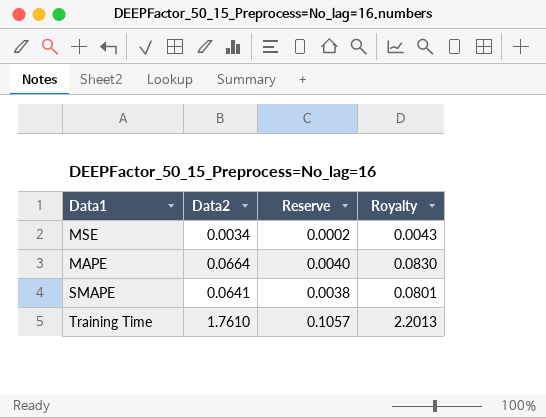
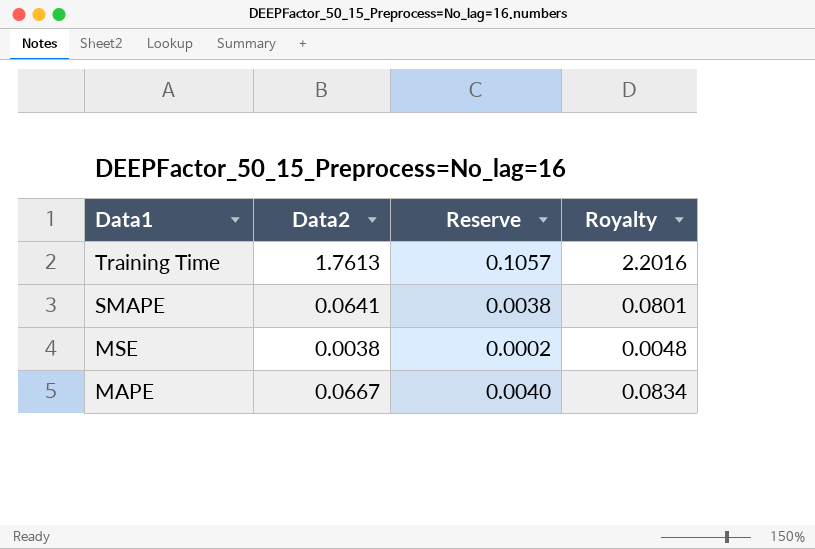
row order: none -> Data1 descending
Training Time | Data2: 1.7610 -> 1.7613
Training Time | Royalty: 2.2013 -> 2.2016
MSE | Data2: 0.0034 -> 0.0038
MSE | Royalty: 0.0043 -> 0.0048
MAPE | Data2: 0.0664 -> 0.0667
MAPE | Royalty: 0.0830 -> 0.0834

